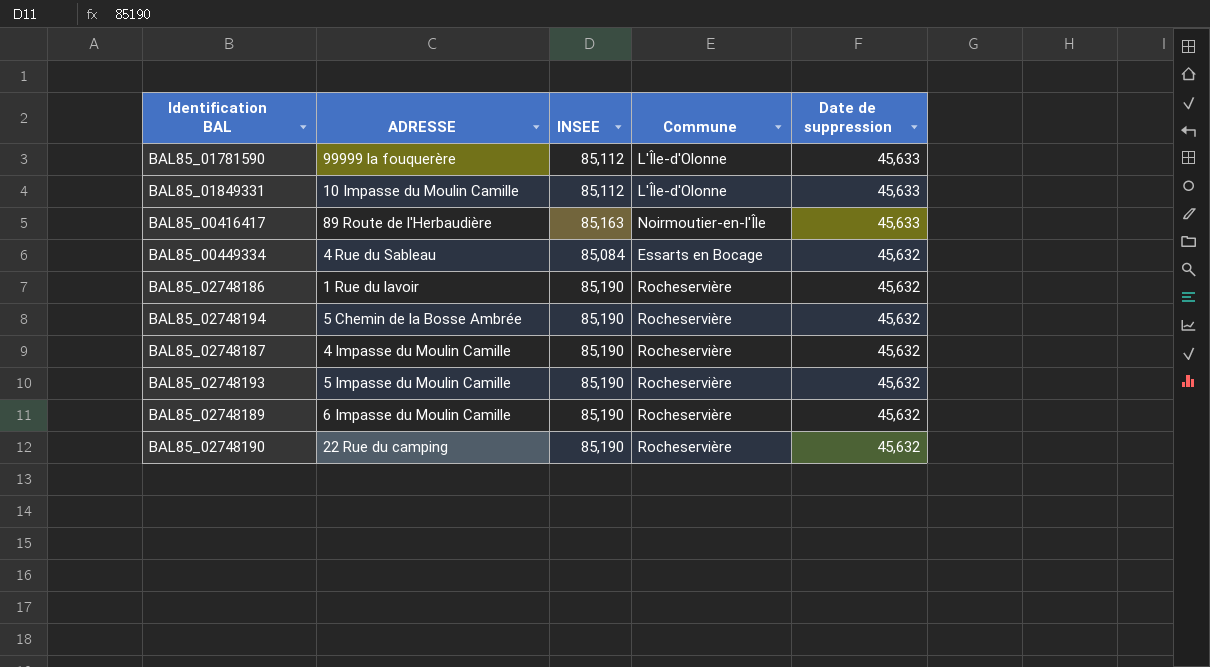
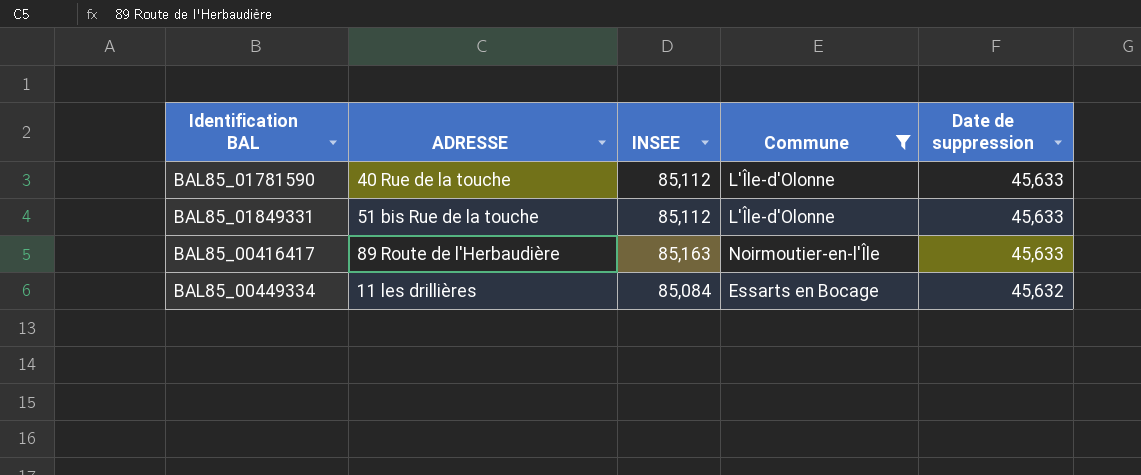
filter: none -> Commune != Rocheservière
BAL85_01781590 | ADRESSE: 99999 la fouquerère -> 40 Rue de la touche
BAL85_01849331 | ADRESSE: 10 Impasse du Moulin Camille -> 51 bis Rue de la touche
BAL85_00449334 | ADRESSE: 4 Rue du Sableau -> 11 les drillières

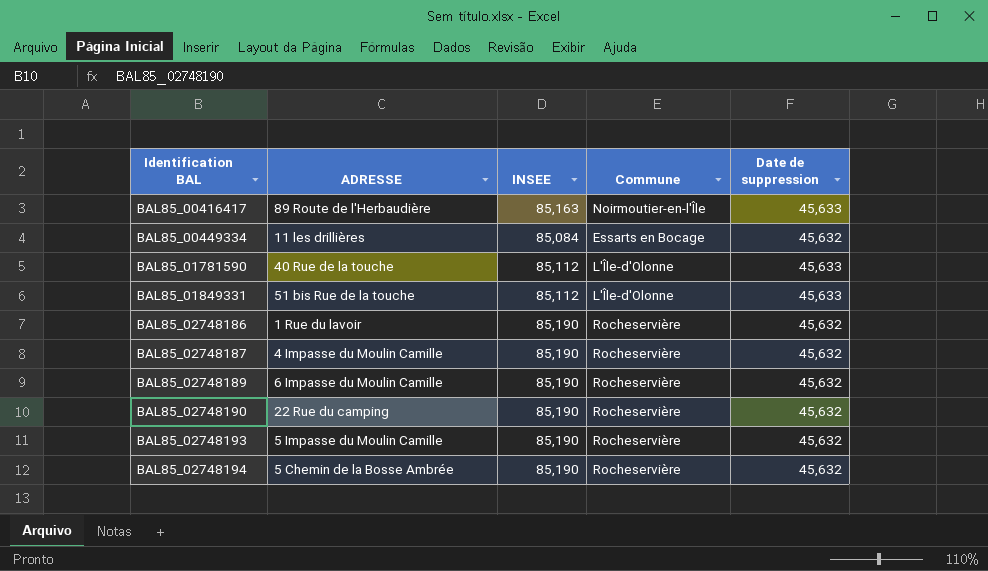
filter: Commune != Rocheservière -> none
row order: Date de suppression descending -> Identification BAL ascending

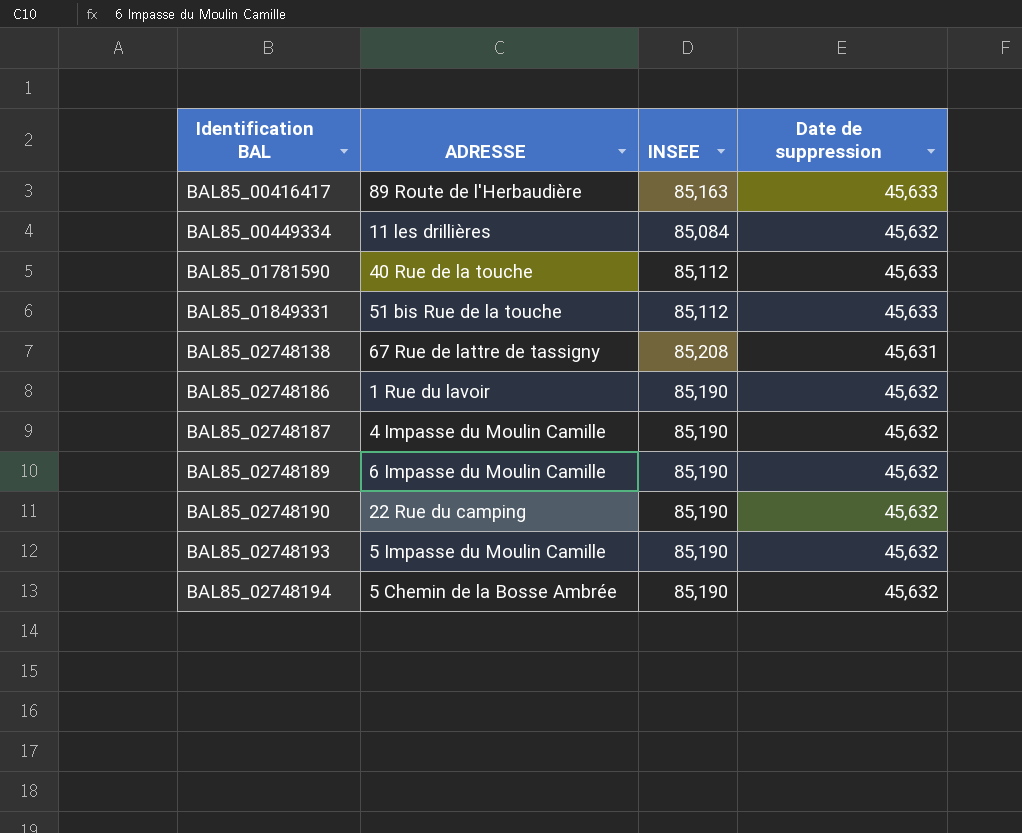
column Commune | position: 4 -> none
row BAL85_02748138: none -> 67 Rue de lattre de tassigny | 85,208 | 45,631

